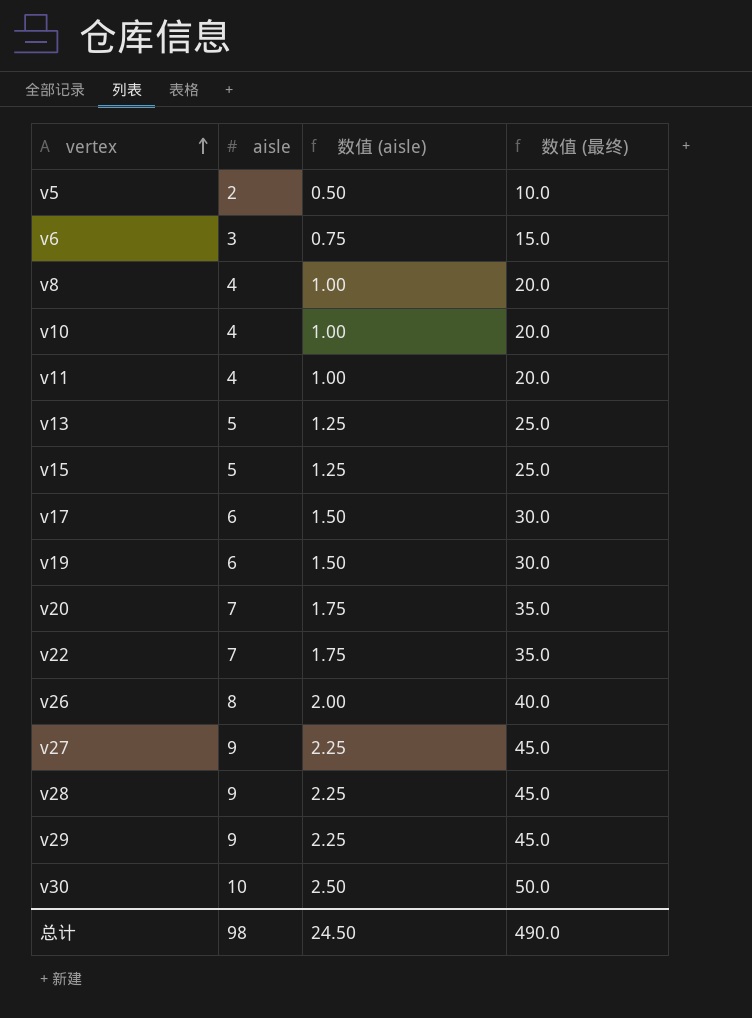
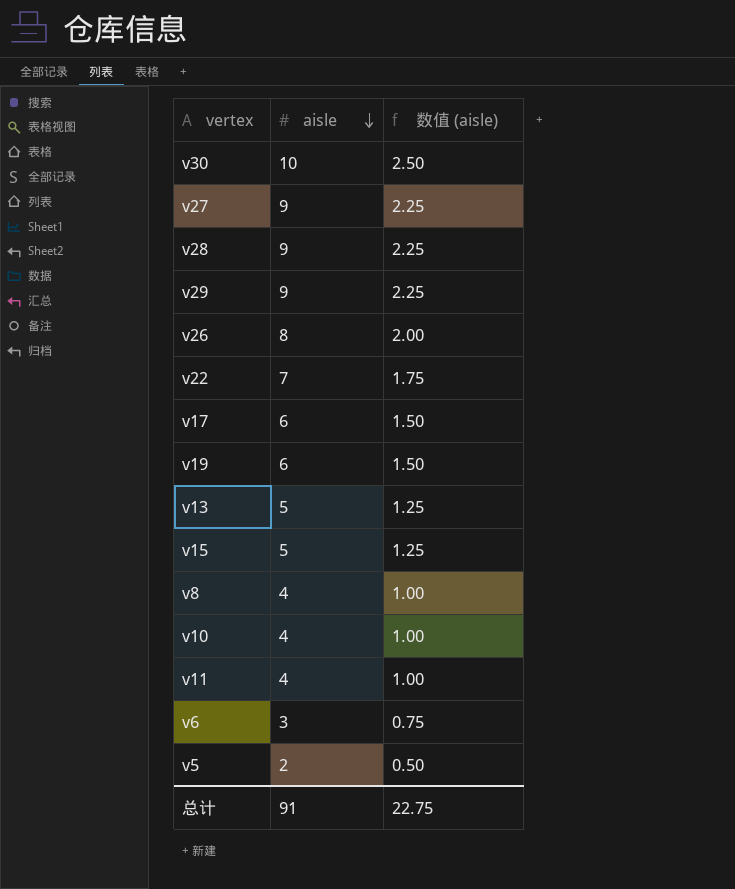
row order: vertex ascending -> aisle descending
column 数值 (最终) | formula: [aisle] * 5 -> none
row v20: 7 | 1.75 | 35.0 -> none
总计 | aisle: 98 -> 91
总计 | 数值 (aisle): 24.50 -> 22.75

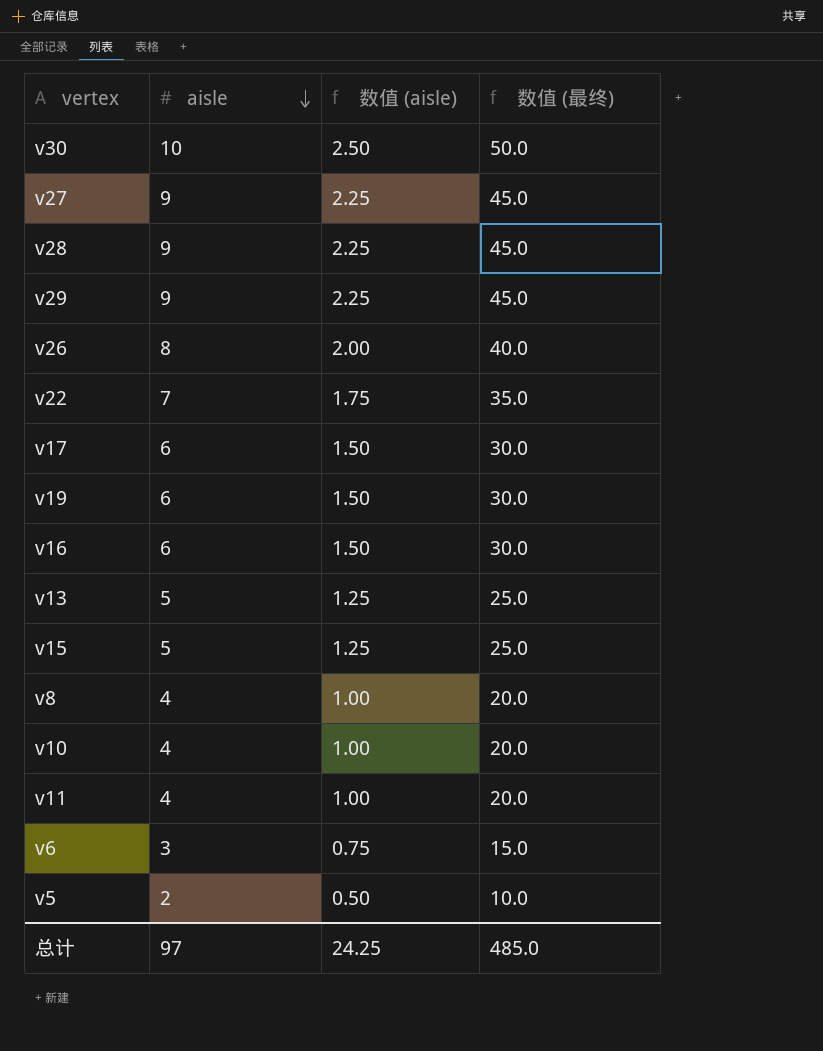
column 数值 (最终) | formula: none -> [aisle] * 5
row v16: none -> 6 | 1.50 | 30.0
总计 | aisle: 91 -> 97
总计 | 数值 (aisle): 22.75 -> 24.25

